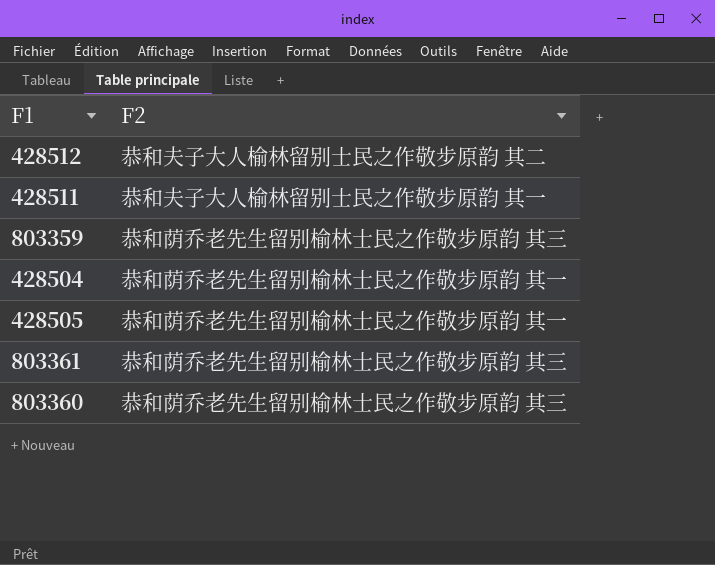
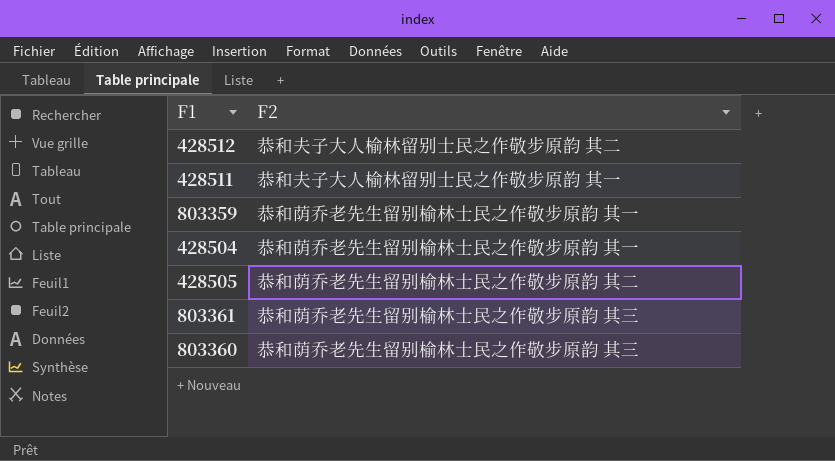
803359 | F2: 恭和荫乔老先生留别榆林士民之作敬步原韵 其三 -> 恭和荫乔老先生留别榆林士民之作敬步原韵 其一
428505 | F2: 恭和荫乔老先生留别榆林士民之作敬步原韵 其一 -> 恭和荫乔老先生留别榆林士民之作敬步原韵 其二

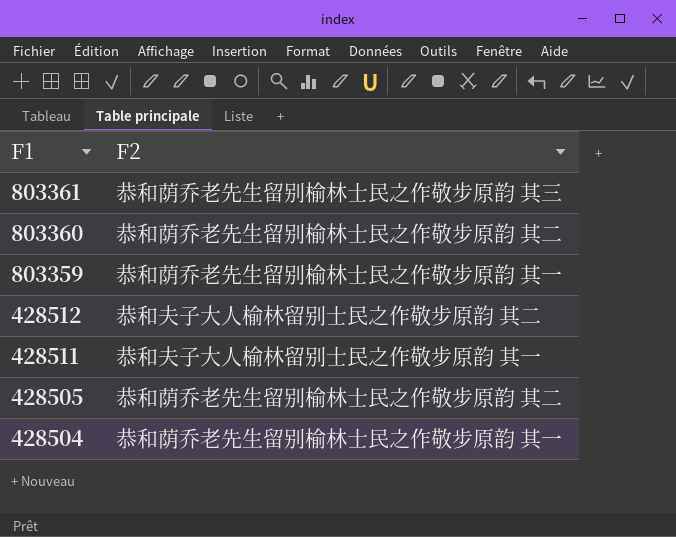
row order: none -> F1 descending
803360 | F2: 恭和荫乔老先生留别榆林士民之作敬步原韵 其三 -> 恭和荫乔老先生留别榆林士民之作敬步原韵 其二

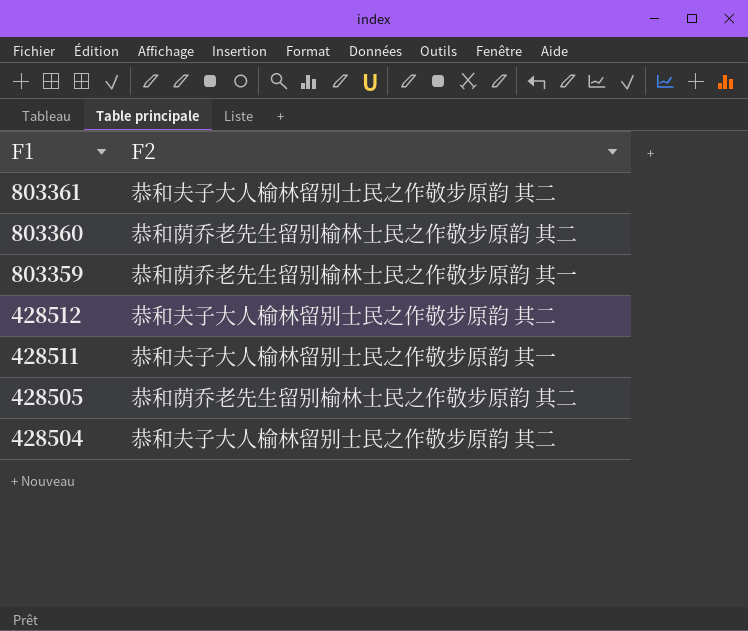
803361 | F2: 恭和荫乔老先生留别榆林士民之作敬步原韵 其三 -> 恭和夫子大人榆林留别士民之作敬步原韵 其二
428504 | F2: 恭和荫乔老先生留别榆林士民之作敬步原韵 其一 -> 恭和夫子大人榆林留别士民之作敬步原韵 其二

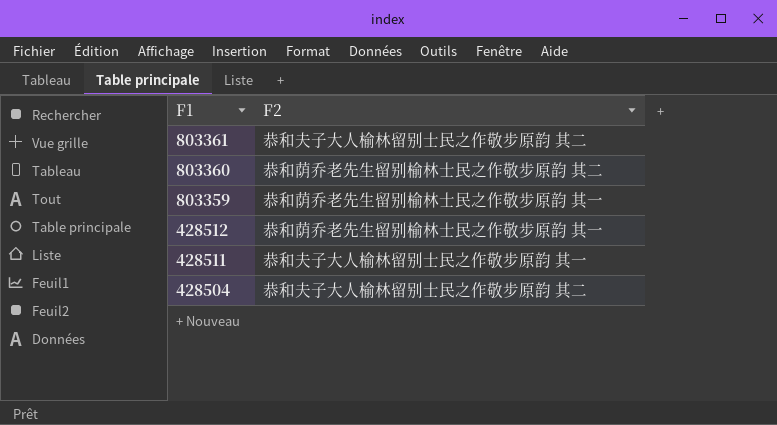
row 428505: 恭和荫乔老先生留别榆林士民之作敬步原韵 其二 -> none
428512 | F2: 恭和夫子大人榆林留别士民之作敬步原韵 其二 -> 恭和荫乔老先生留别榆林士民之作敬步原韵 其一

